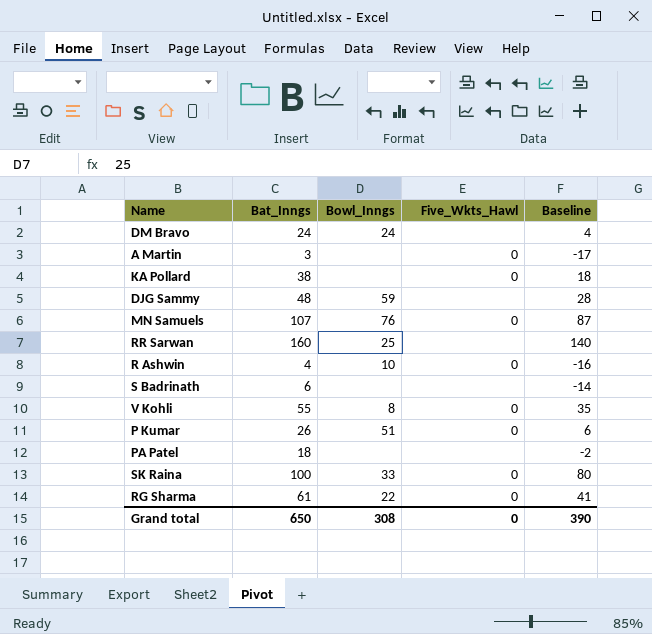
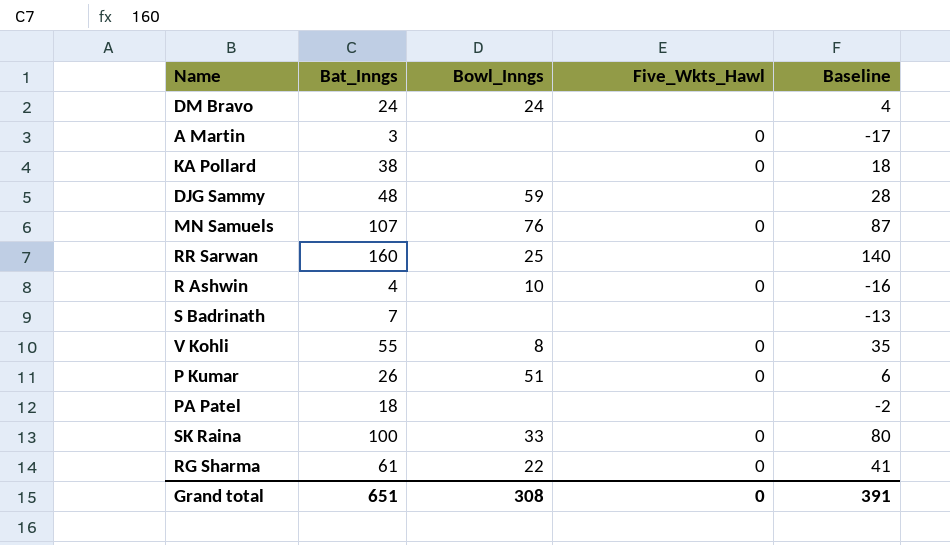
S Badrinath | Bat_Inngs: 6 -> 7
S Badrinath | Baseline: -14 -> -13
Grand total | Bat_Inngs: 650 -> 651
Grand total | Baseline: 390 -> 391

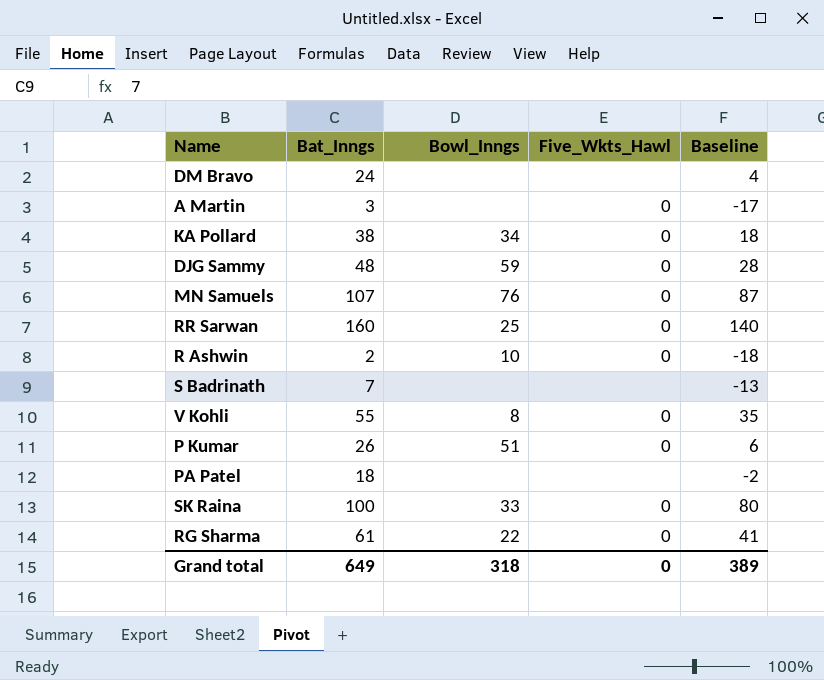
DM Bravo | Bowl_Inngs: 24 -> none
KA Pollard | Bowl_Inngs: none -> 34
DJG Sammy | Five_Wkts_Hawl: none -> 0
RR Sarwan | Five_Wkts_Hawl: none -> 0
R Ashwin | Bat_Inngs: 4 -> 2
R Ashwin | Baseline: -16 -> -18
Grand total | Bat_Inngs: 651 -> 649
Grand total | Bowl_Inngs: 308 -> 318
Grand total | Baseline: 391 -> 389

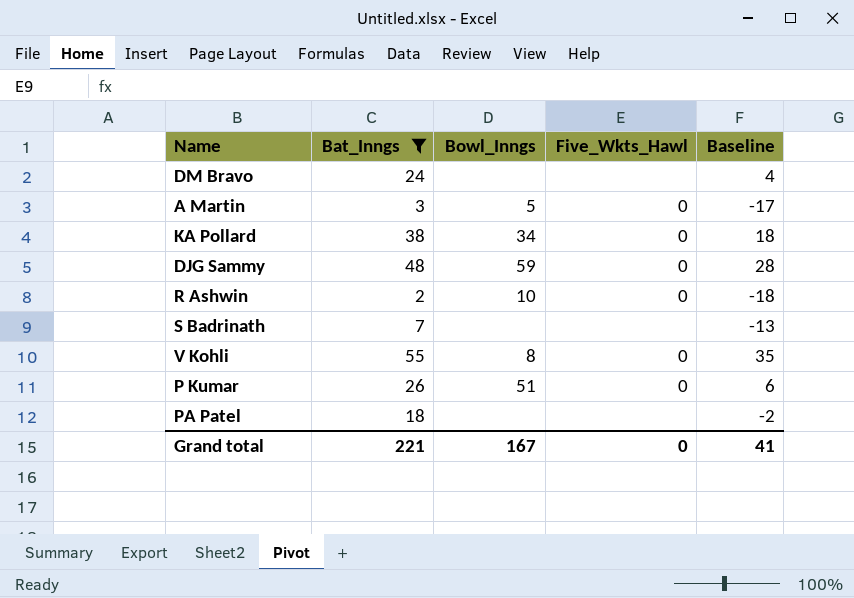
filter: none -> Bat_Inngs <= 55
A Martin | Bowl_Inngs: none -> 5
Grand total | Bat_Inngs: 649 -> 221
Grand total | Bowl_Inngs: 318 -> 167
Grand total | Baseline: 389 -> 41

